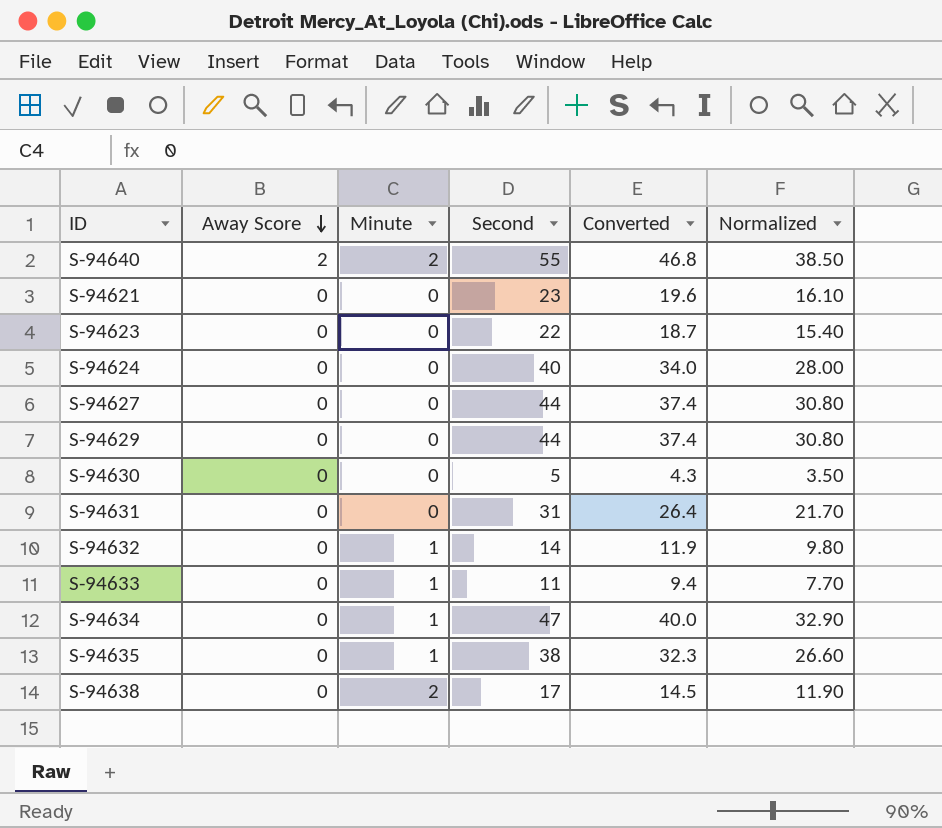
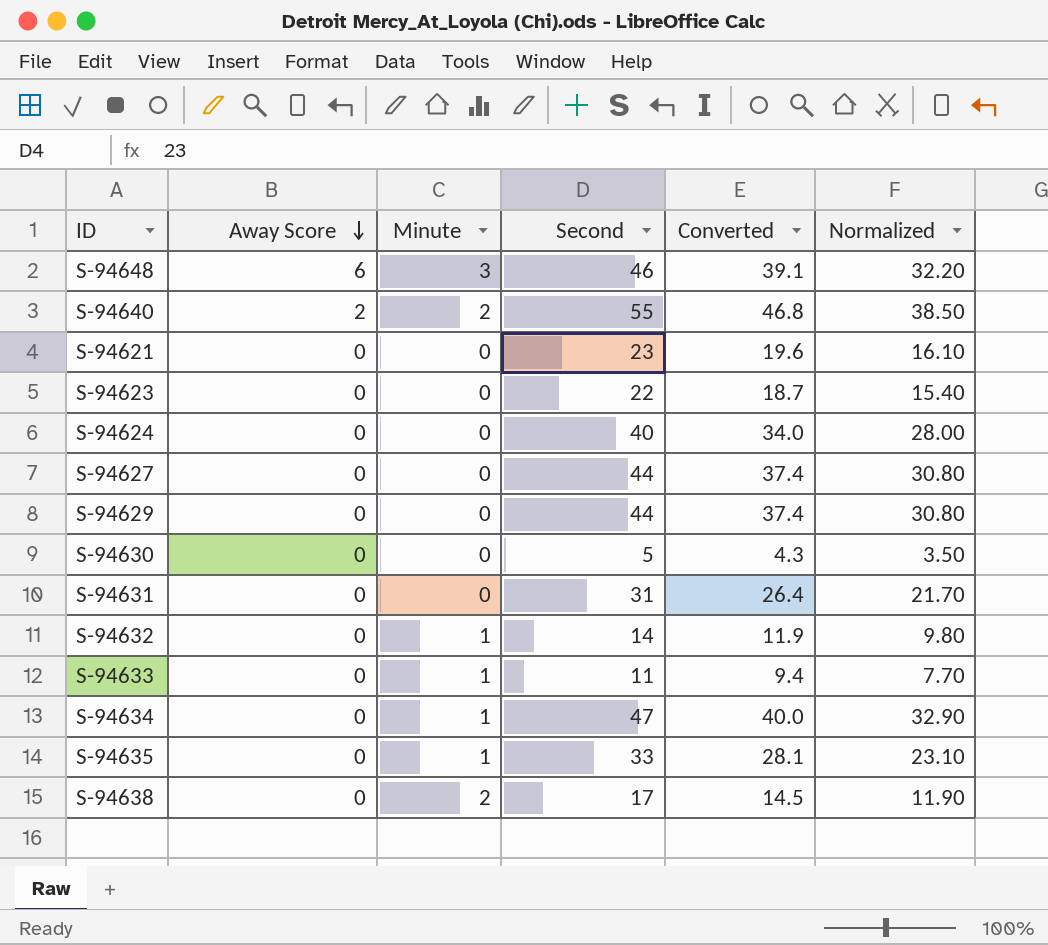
row S-94648: none -> 6 | 3 | 46 | 39.1 | 32.20
S-94635 | Second: 38 -> 33
S-94635 | Converted: 32.3 -> 28.1
S-94635 | Normalized: 26.60 -> 23.10

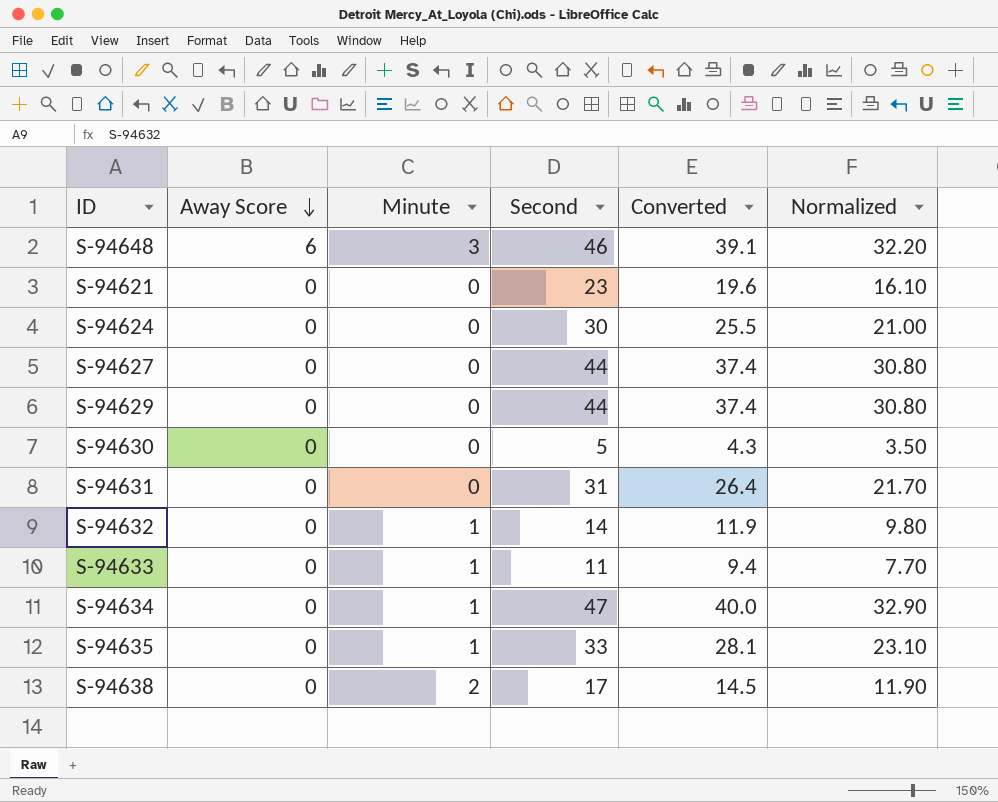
row S-94640: 2 | 2 | 55 | 46.8 | 38.50 -> none
row S-94623: 0 | 0 | 22 | 18.7 | 15.40 -> none
S-94624 | Second: 40 -> 30
S-94624 | Converted: 34.0 -> 25.5
S-94624 | Normalized: 28.00 -> 21.00

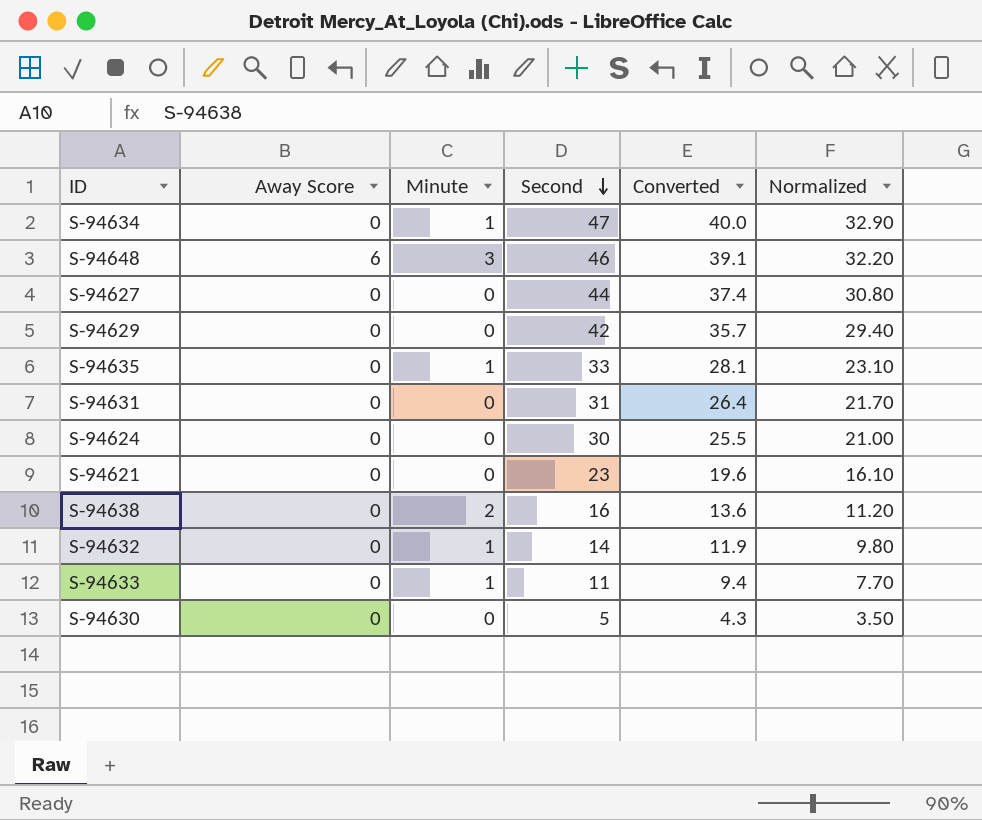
row order: Away Score descending -> Second descending
S-94629 | Second: 44 -> 42
S-94629 | Converted: 37.4 -> 35.7
S-94629 | Normalized: 30.80 -> 29.40
S-94638 | Second: 17 -> 16
S-94638 | Converted: 14.5 -> 13.6
S-94638 | Normalized: 11.90 -> 11.20

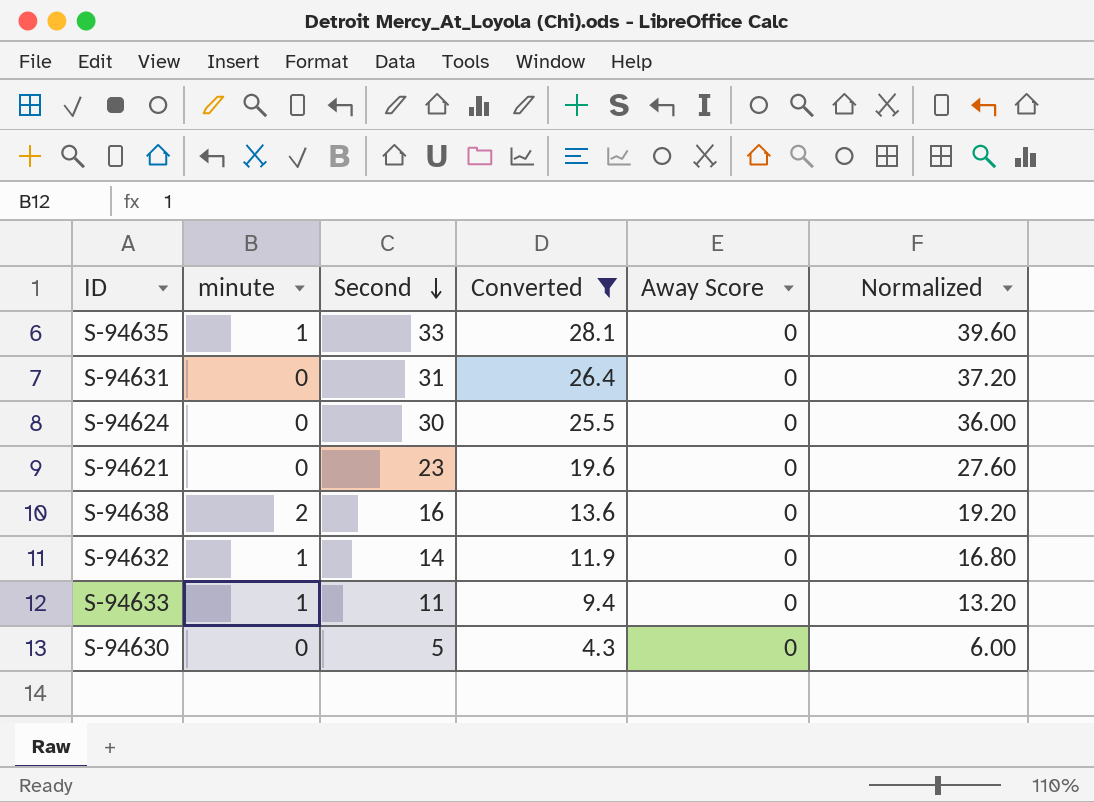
filter: none -> Converted <= 28.1
column name: Minute -> minute
column Away Score | position: 2 -> 5
column Normalized | formula: [Second] * 0.7 -> [Second] * 1.2

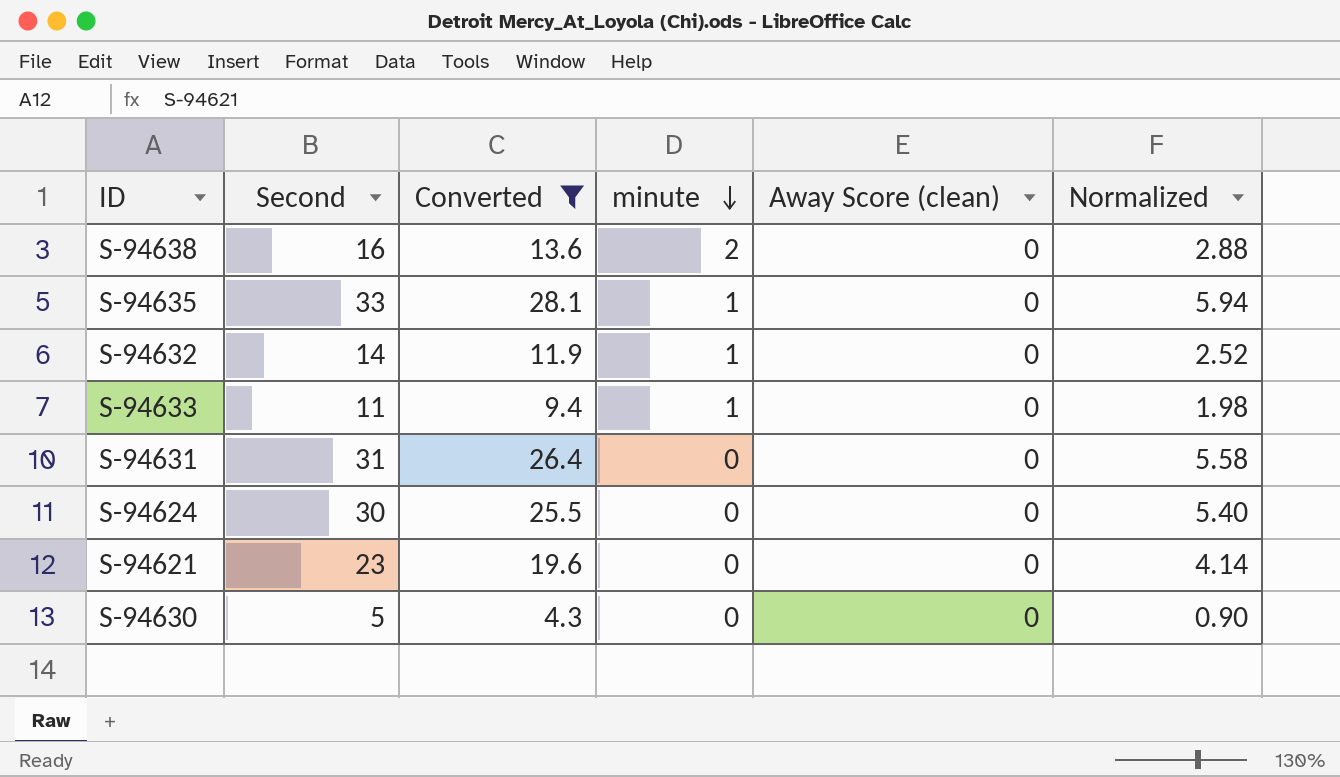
row order: Second descending -> minute descending
column minute | position: 2 -> 4
column name: Away Score -> Away Score (clean)
column Normalized | formula: [Second] * 1.2 -> [Second] * 0.18

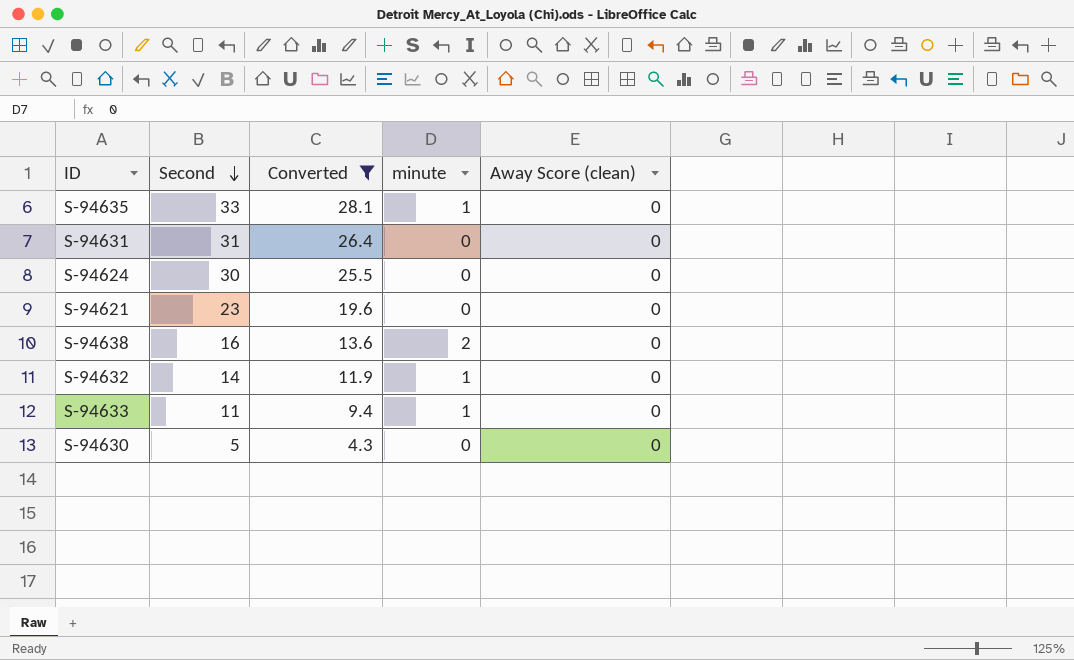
row order: minute descending -> Second descending
column Normalized | formula: [Second] * 0.18 -> none

